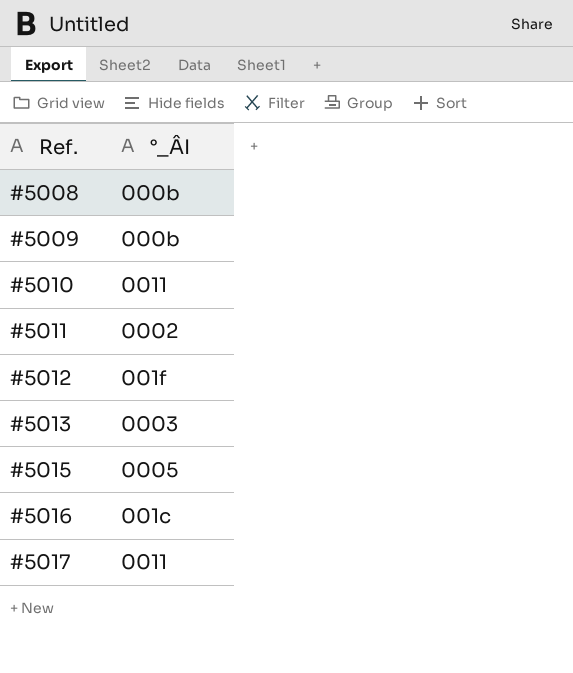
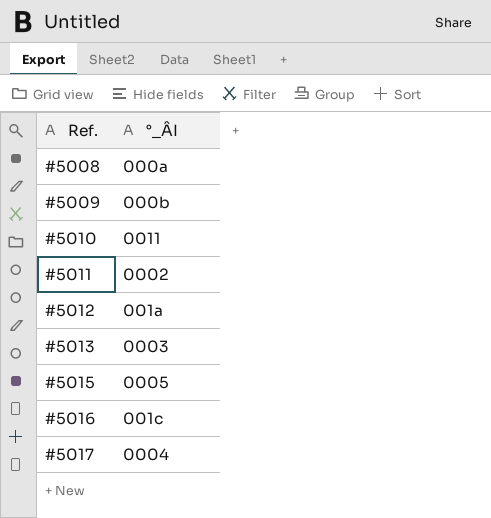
#5008 | °_ÂI: 000b -> 000a
#5012 | °_ÂI: 001f -> 001a
#5017 | °_ÂI: 0011 -> 0004

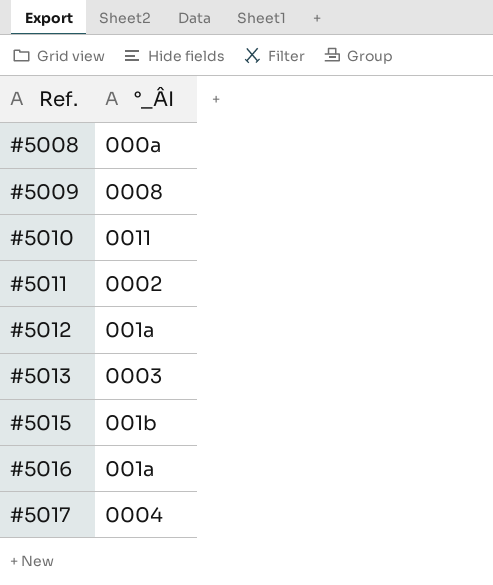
#5009 | °_ÂI: 000b -> 0008
#5015 | °_ÂI: 0005 -> 001b
#5016 | °_ÂI: 001c -> 001a

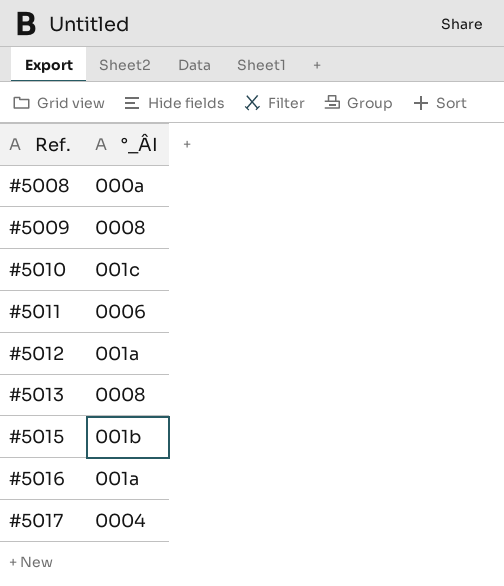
#5010 | °_ÂI: 0011 -> 001c
#5011 | °_ÂI: 0002 -> 0006
#5013 | °_ÂI: 0003 -> 0008

